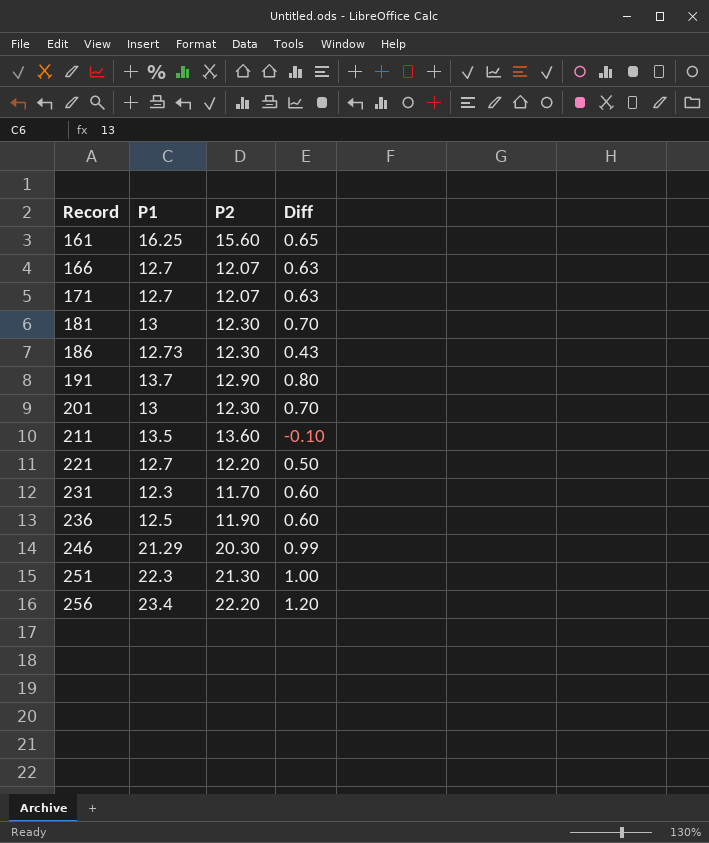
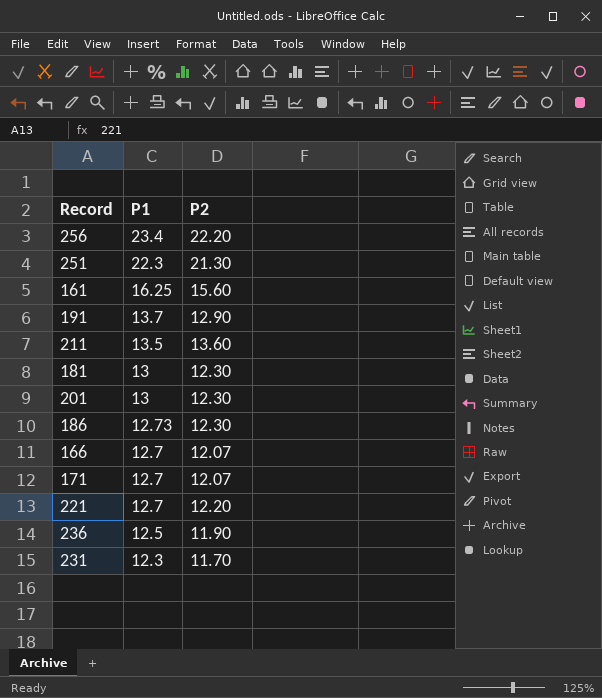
row order: Record ascending -> P1 descending
column Diff | formula: [P1] - [P2] -> none
row 246: 21.29 | 20.30 | 0.99 -> none

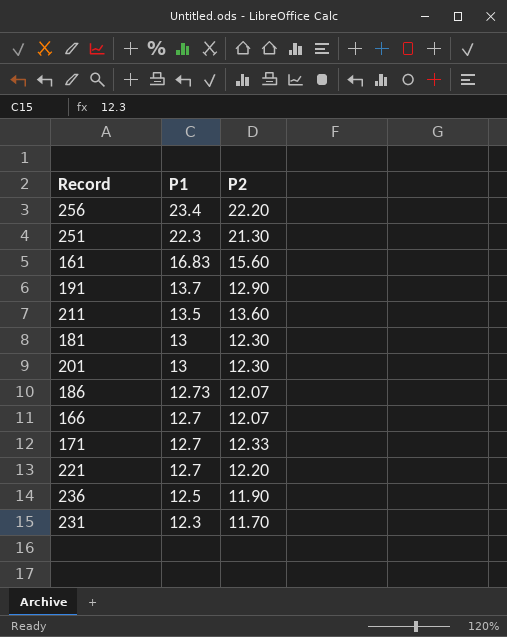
161 | P1: 16.25 -> 16.83
186 | P2: 12.30 -> 12.07
171 | P2: 12.07 -> 12.33

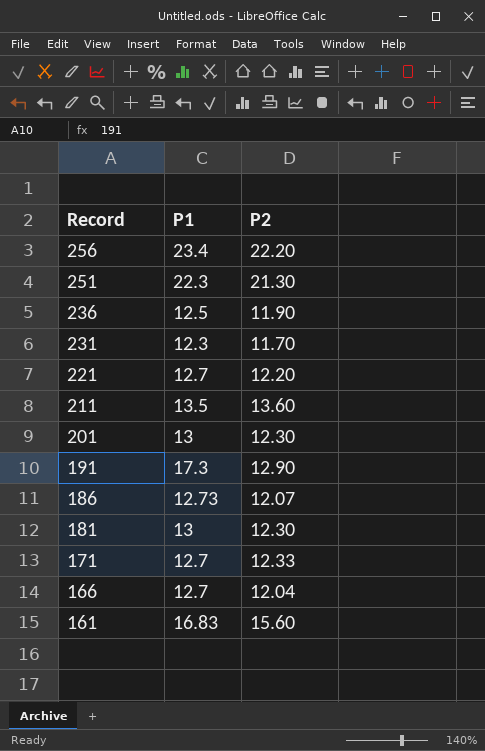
row order: P1 descending -> Record descending
191 | P1: 13.7 -> 17.3
166 | P2: 12.07 -> 12.04

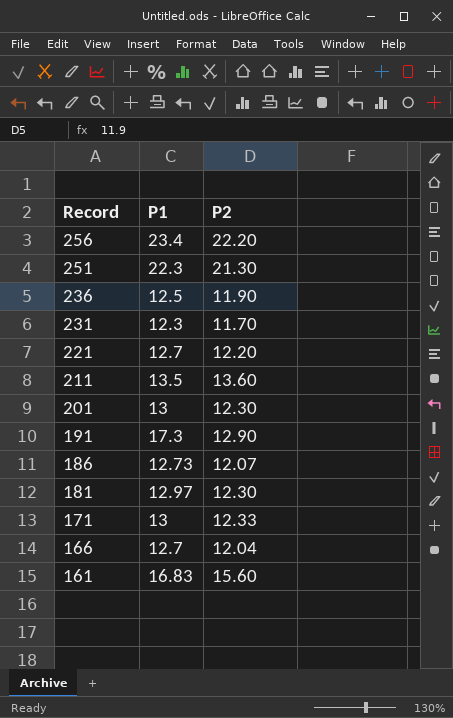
181 | P1: 13 -> 12.97
171 | P1: 12.7 -> 13

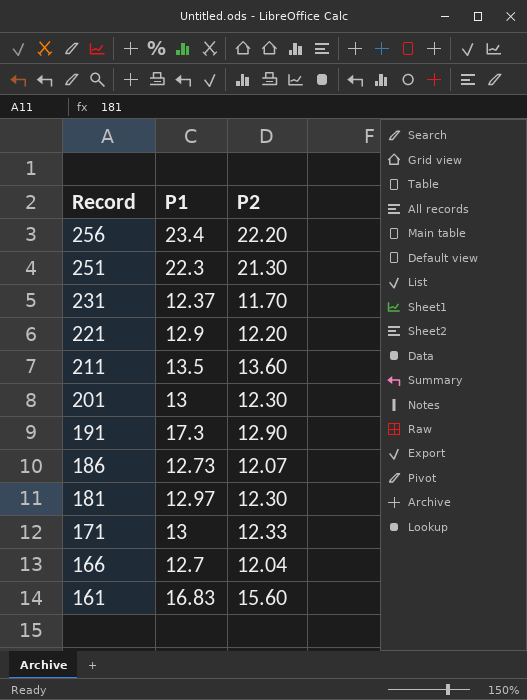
row 236: 12.5 | 11.90 -> none
231 | P1: 12.3 -> 12.37
221 | P1: 12.7 -> 12.9

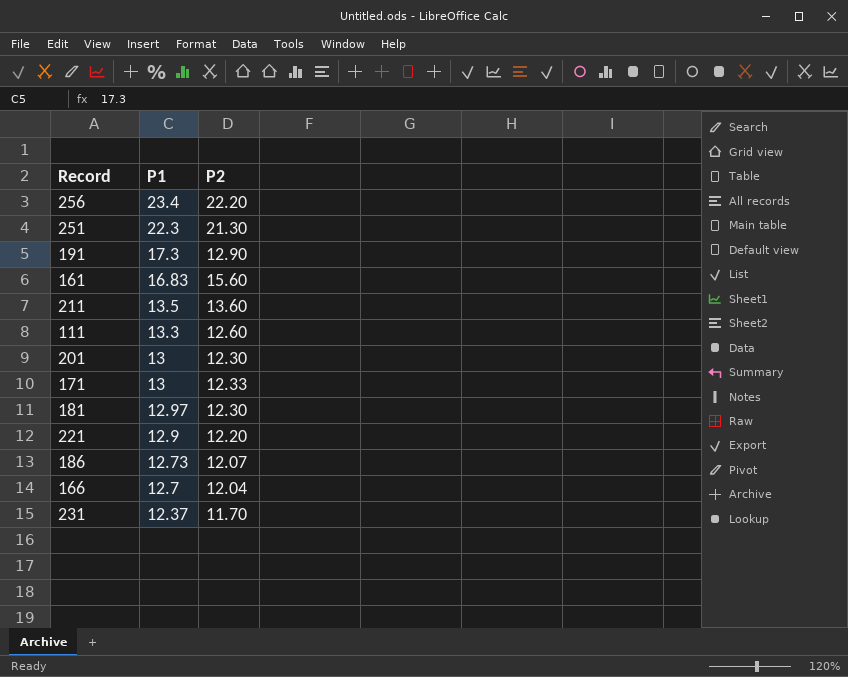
row order: Record descending -> P1 descending
row 111: none -> 13.3 | 12.60

